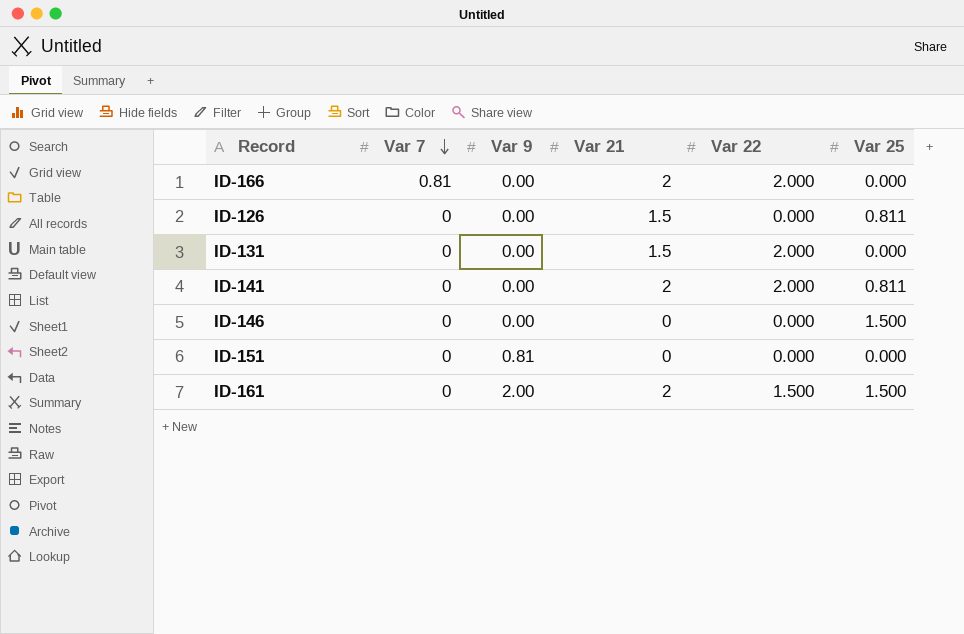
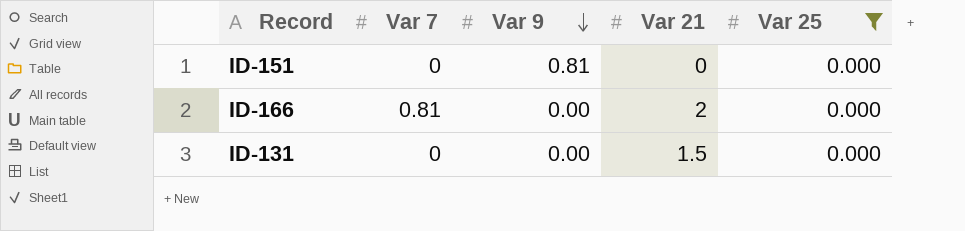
filter: none -> Var 25 = 0.000
row order: Var 7 descending -> Var 9 descending
column Var 22 | position: 5 -> none

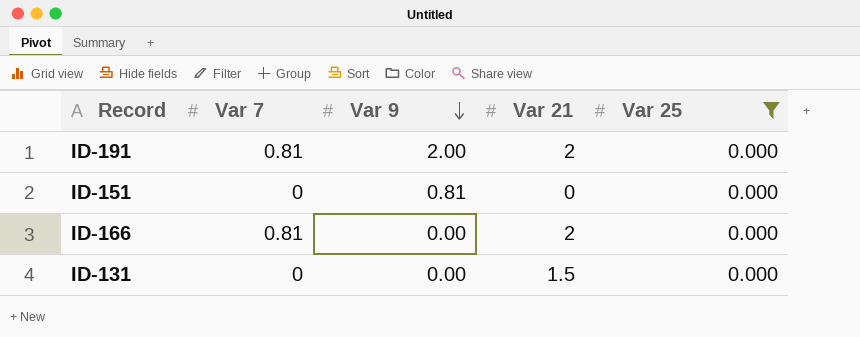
row ID-191: none -> 0.81 | 2.00 | 2 | 0.000

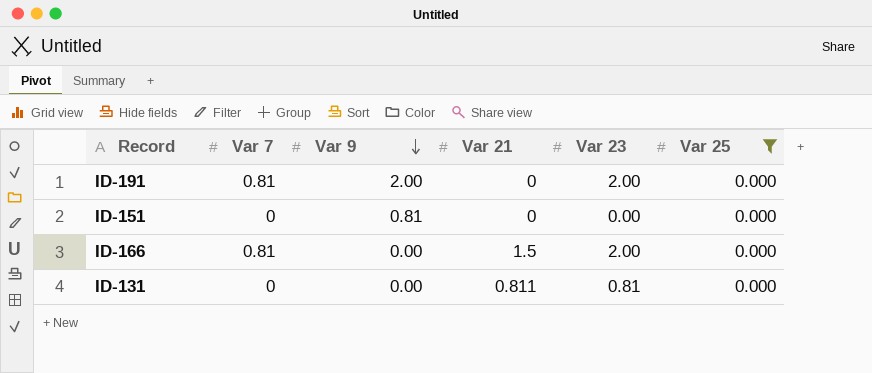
column Var 23 | position: none -> 5
ID-191 | Var 21: 2 -> 0
ID-166 | Var 21: 2 -> 1.5
ID-131 | Var 21: 1.5 -> 0.811

